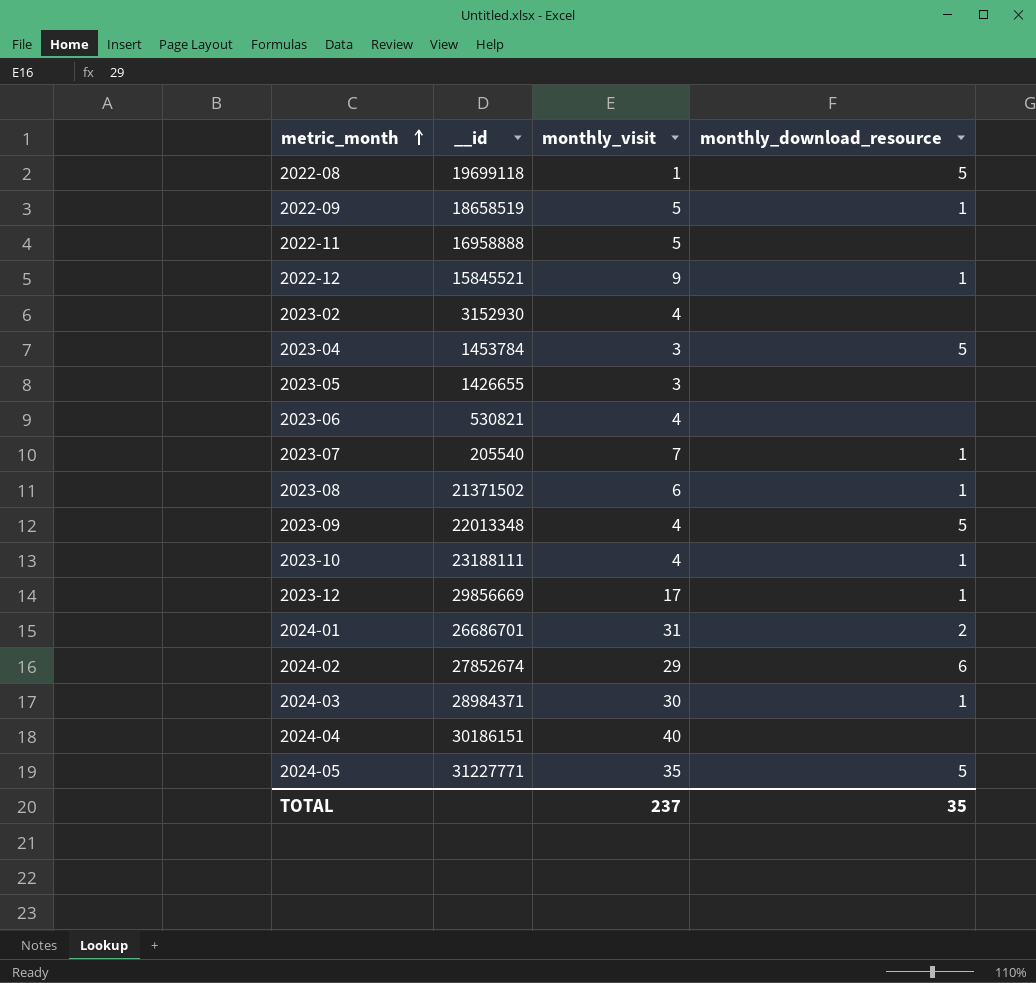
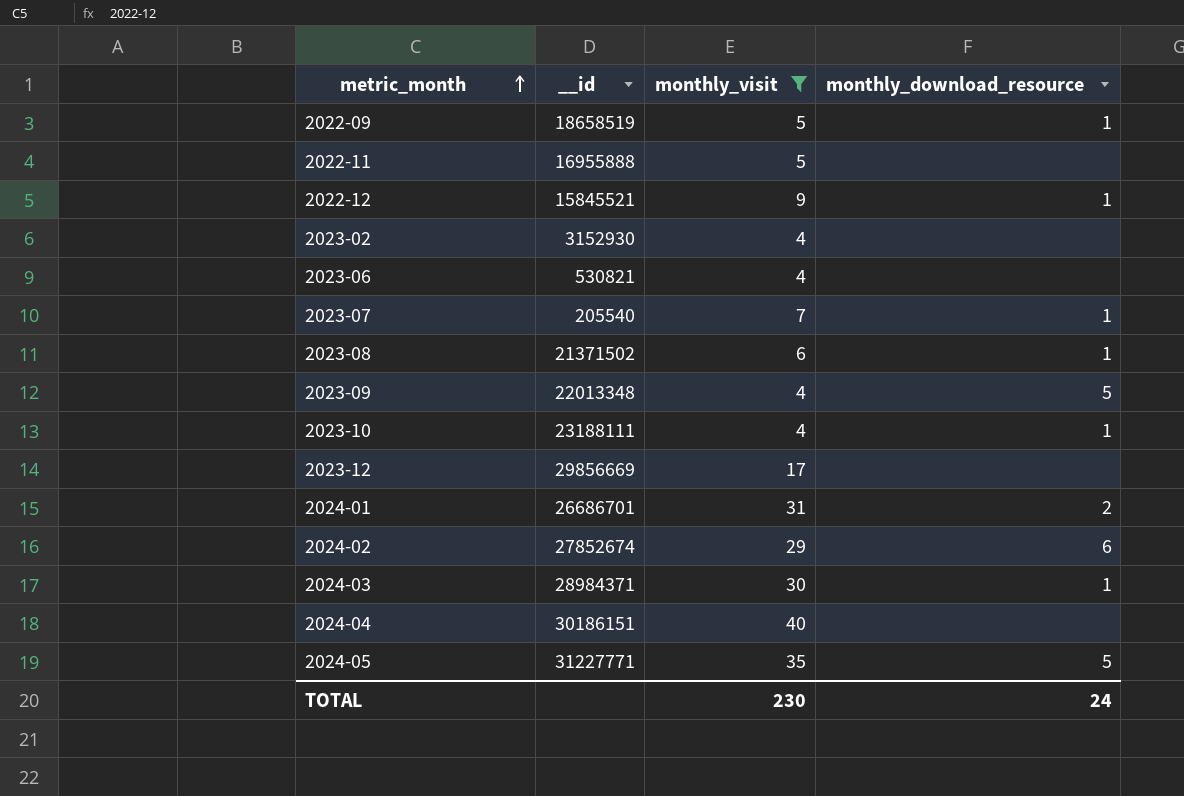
filter: none -> monthly_visit >= 4
2022-11 | __id: 16958888 -> 16955888
2023-12 | monthly_download_resource: 1 -> none
TOTAL | monthly_visit: 237 -> 230
TOTAL | monthly_download_resource: 35 -> 24

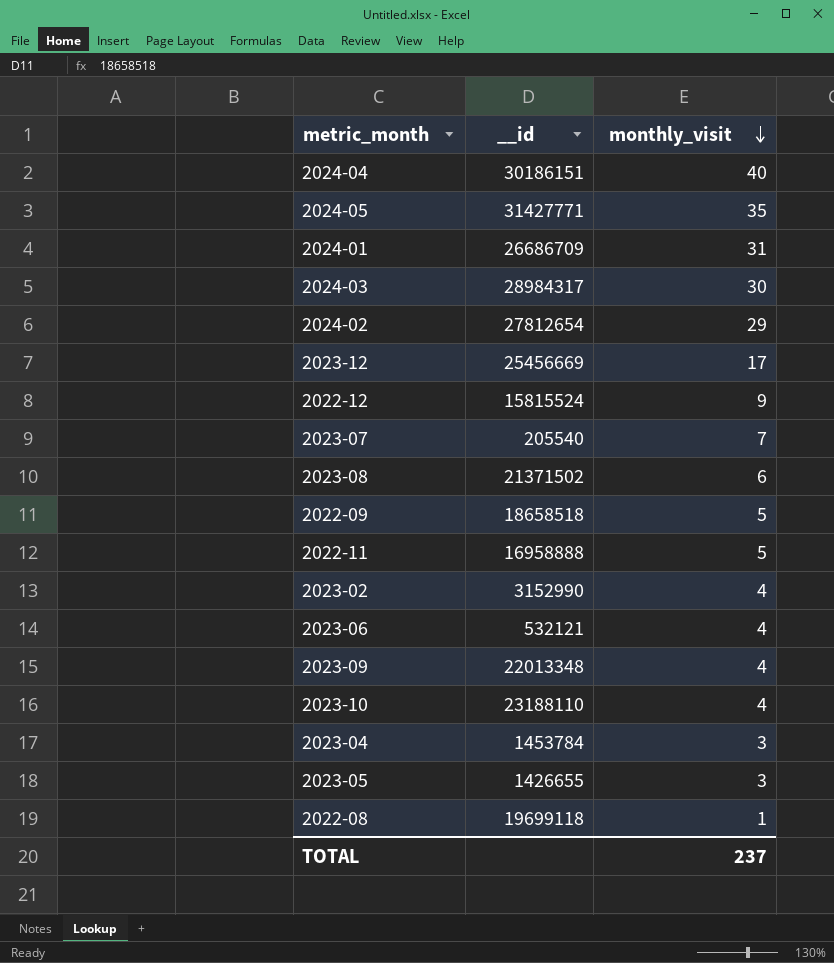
filter: monthly_visit >= 4 -> none
row order: metric_month ascending -> monthly_visit descending
column monthly_download_resource | position: 4 -> none
2024-05 | __id: 31227771 -> 31427771
2024-01 | __id: 26686701 -> 26686709
2024-03 | __id: 28984371 -> 28984317
2024-02 | __id: 27852674 -> 27812654
2023-12 | __id: 29856669 -> 25456669
2022-12 | __id: 15845521 -> 15815524
2022-09 | __id: 18658519 -> 18658518
2022-11 | __id: 16955888 -> 16958888
2023-02 | __id: 3152930 -> 3152990
2023-06 | __id: 530821 -> 532121
2023-10 | __id: 23188111 -> 23188110
TOTAL | monthly_visit: 230 -> 237

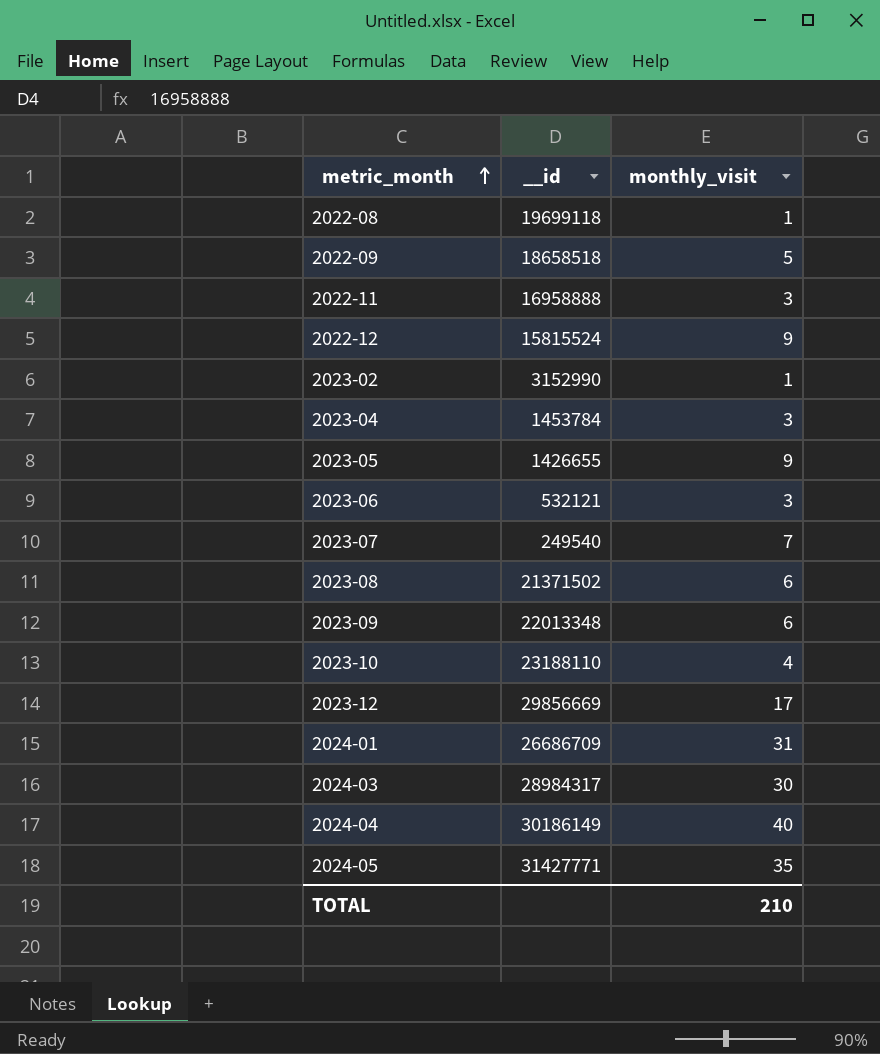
row order: monthly_visit descending -> metric_month ascending
row 2024-02: 27812654 | 29 -> none
2022-11 | monthly_visit: 5 -> 3
2023-02 | monthly_visit: 4 -> 1
2023-05 | monthly_visit: 3 -> 9
2023-06 | monthly_visit: 4 -> 3
2023-07 | __id: 205540 -> 249540
2023-09 | monthly_visit: 4 -> 6
2023-12 | __id: 25456669 -> 29856669
2024-04 | __id: 30186151 -> 30186149
TOTAL | monthly_visit: 237 -> 210

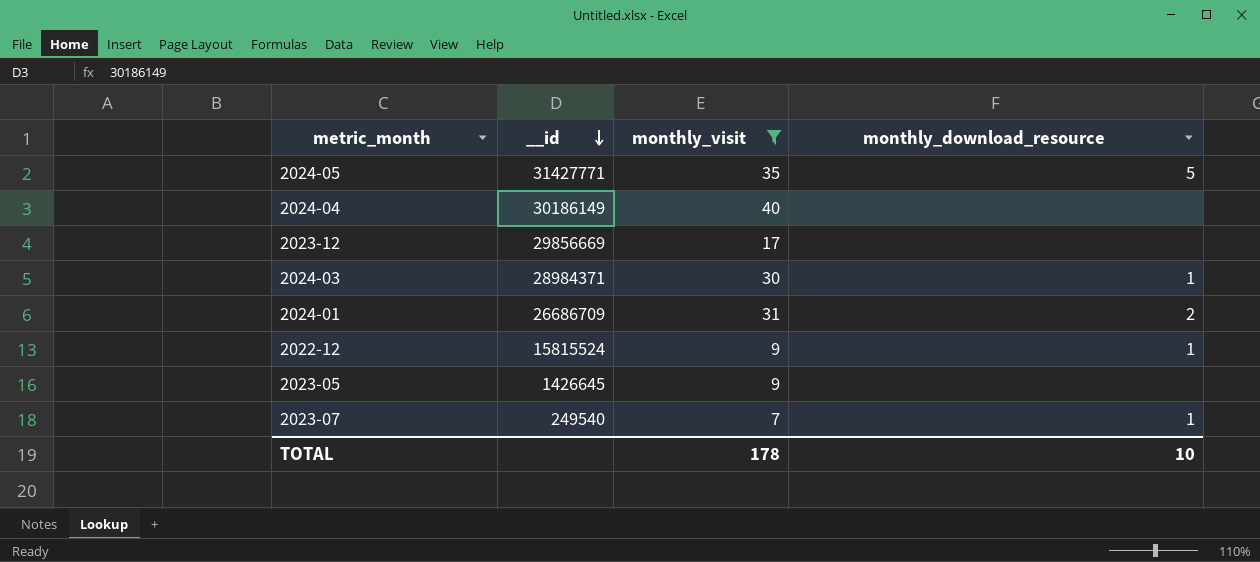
filter: none -> monthly_visit >= 7
row order: metric_month ascending -> __id descending
column monthly_download_resource | position: none -> 4
2024-03 | __id: 28984317 -> 28984371
2023-05 | __id: 1426655 -> 1426645
TOTAL | monthly_visit: 210 -> 178

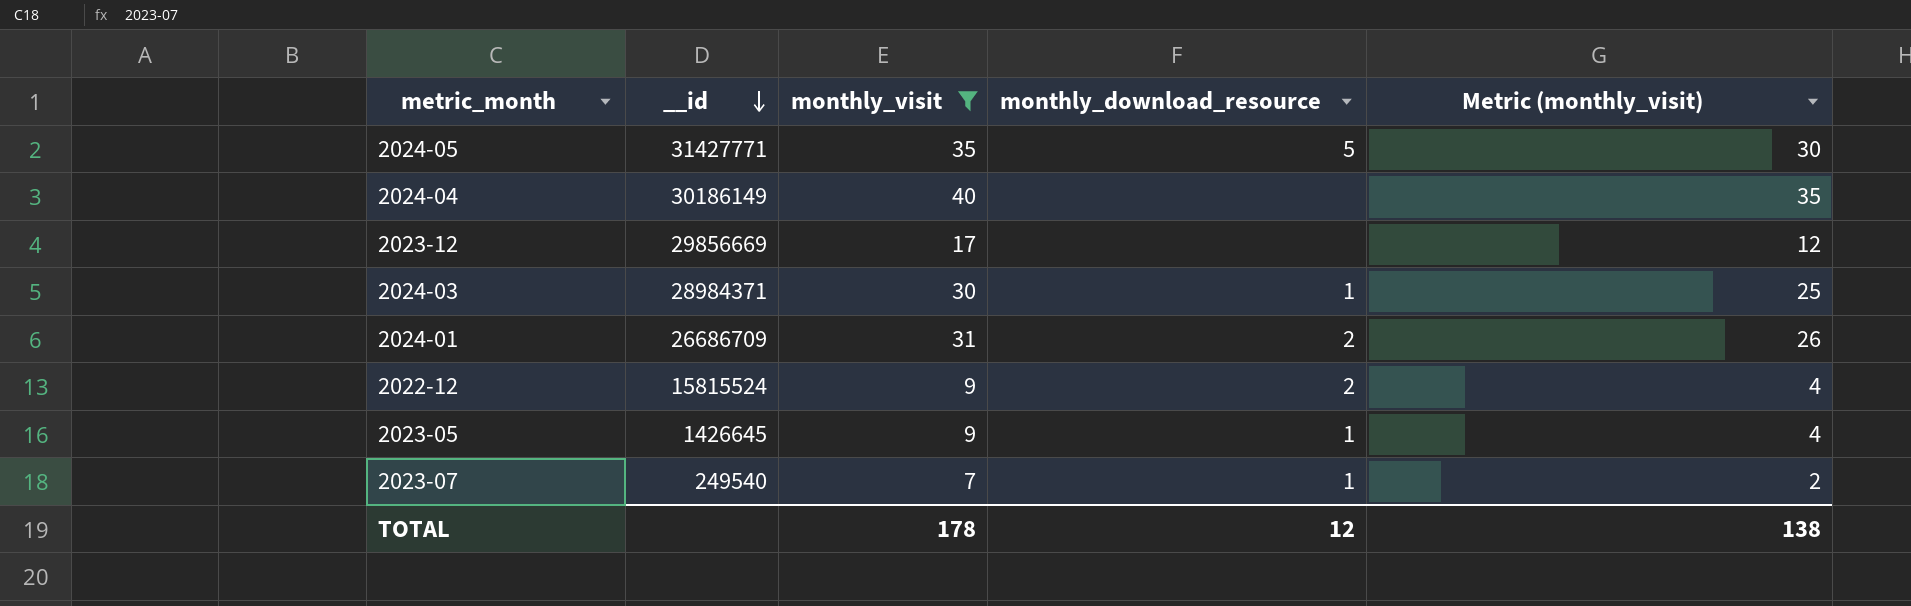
column Metric (monthly_visit) | formula: none -> [monthly_visit] - 5
2022-12 | monthly_download_resource: 1 -> 2
2023-05 | monthly_download_resource: none -> 1
TOTAL | monthly_download_resource: 10 -> 12

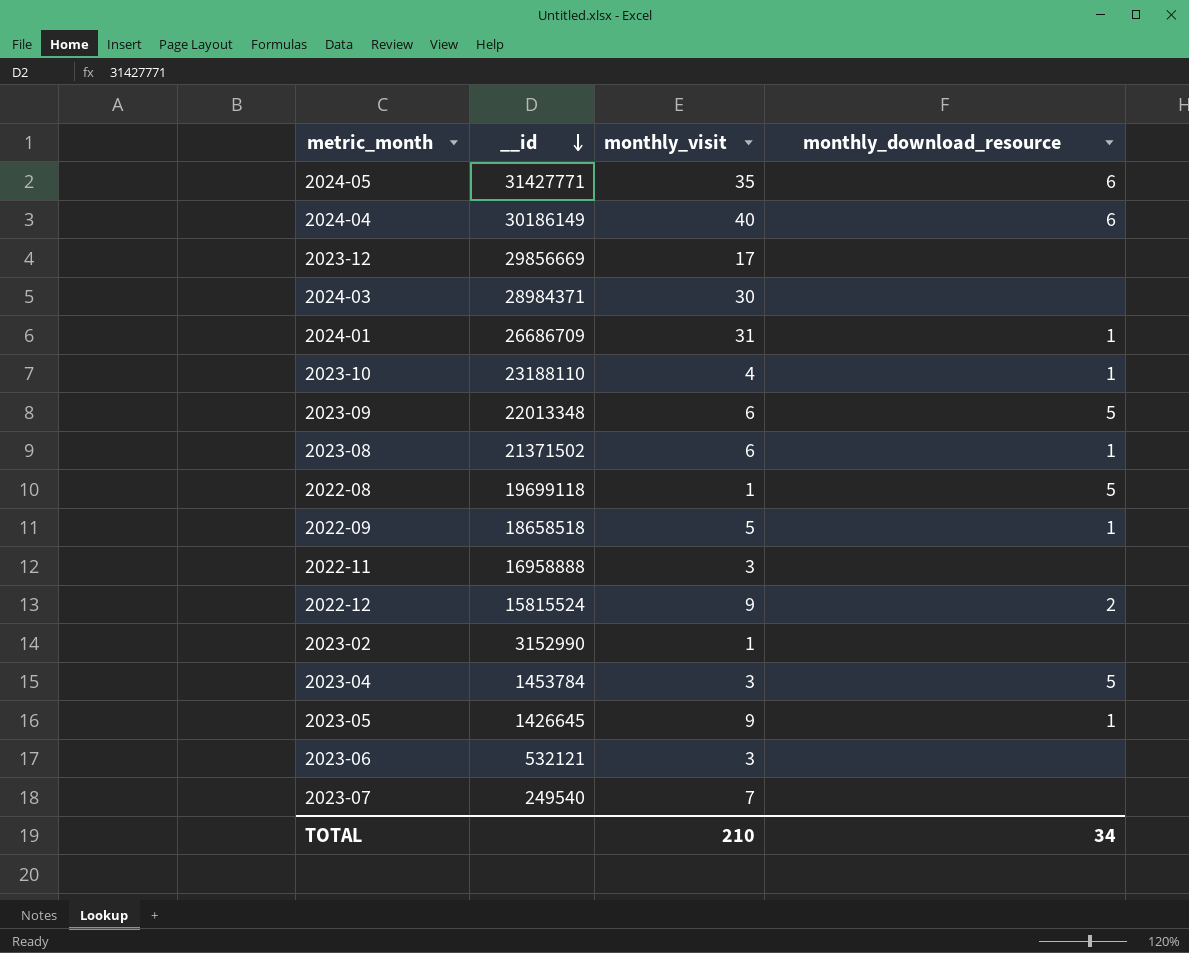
filter: monthly_visit >= 7 -> none
column Metric (monthly_visit) | formula: [monthly_visit] - 5 -> none
2024-05 | monthly_download_resource: 5 -> 6
2024-04 | monthly_download_resource: none -> 6
2024-03 | monthly_download_resource: 1 -> none
2024-01 | monthly_download_resource: 2 -> 1
2023-07 | monthly_download_resource: 1 -> none
TOTAL | monthly_visit: 178 -> 210
TOTAL | monthly_download_resource: 12 -> 34

